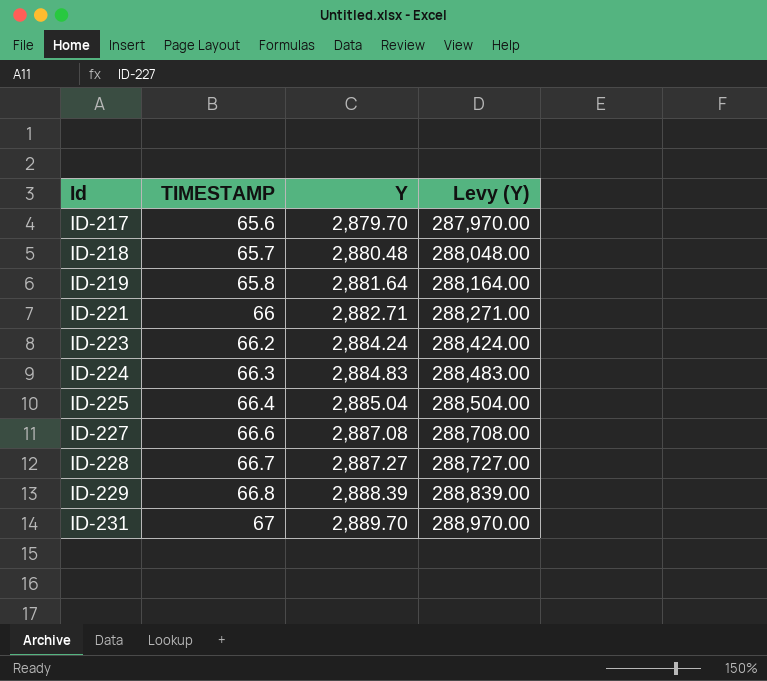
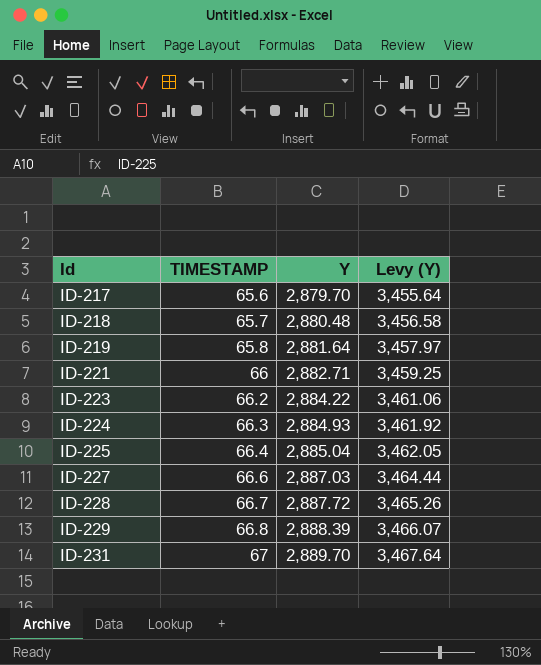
column Levy (Y) | formula: [Y] * 100 -> [Y] * 1.2
ID-223 | Y: 2,884.24 -> 2,884.22
ID-224 | Y: 2,884.83 -> 2,884.93
ID-227 | Y: 2,887.08 -> 2,887.03
ID-228 | Y: 2,887.27 -> 2,887.72

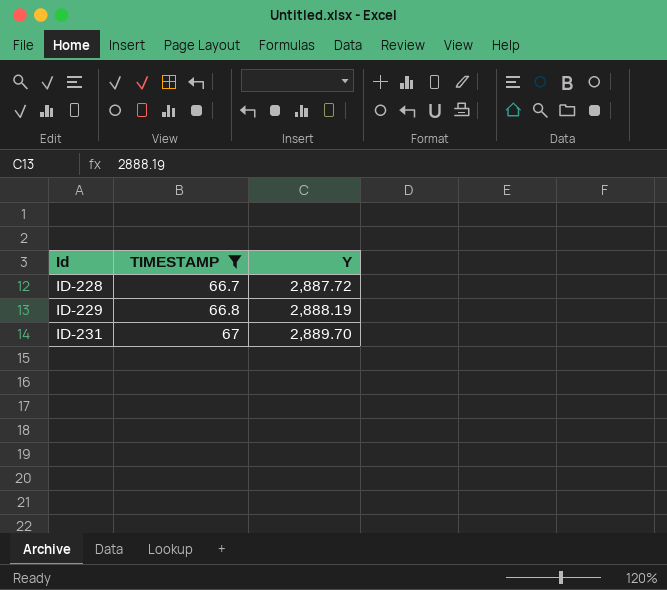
filter: none -> TIMESTAMP >= 66.7
column Levy (Y) | formula: [Y] * 1.2 -> none
ID-229 | Y: 2,888.39 -> 2,888.19

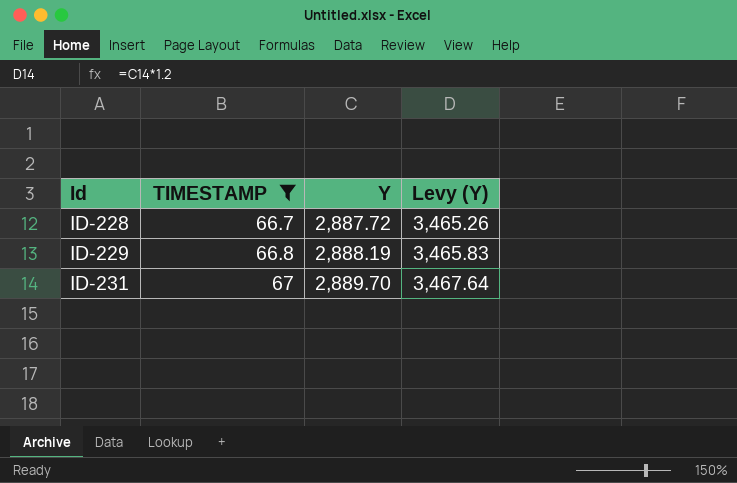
column Levy (Y) | formula: none -> [Y] * 1.2

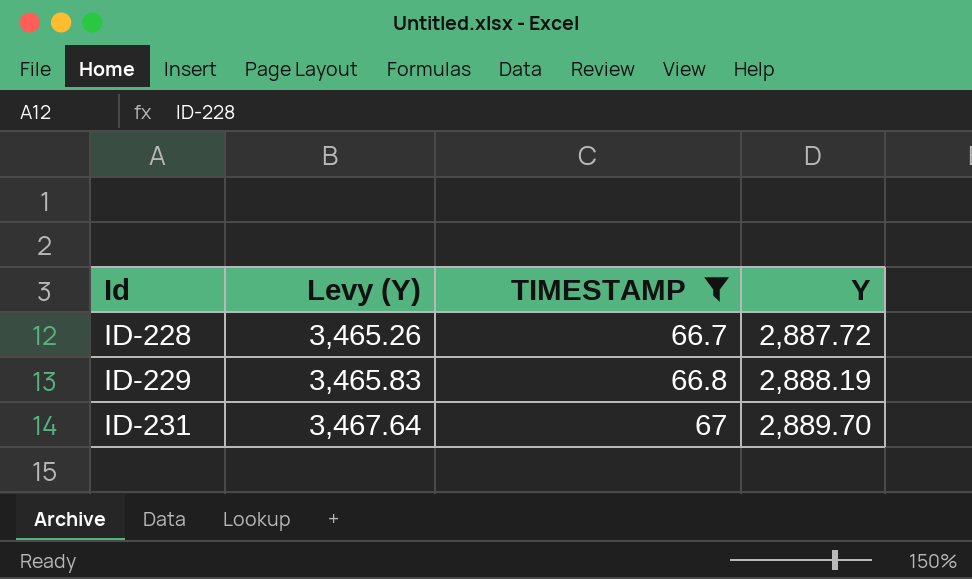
column Levy (Y) | position: 4 -> 2

